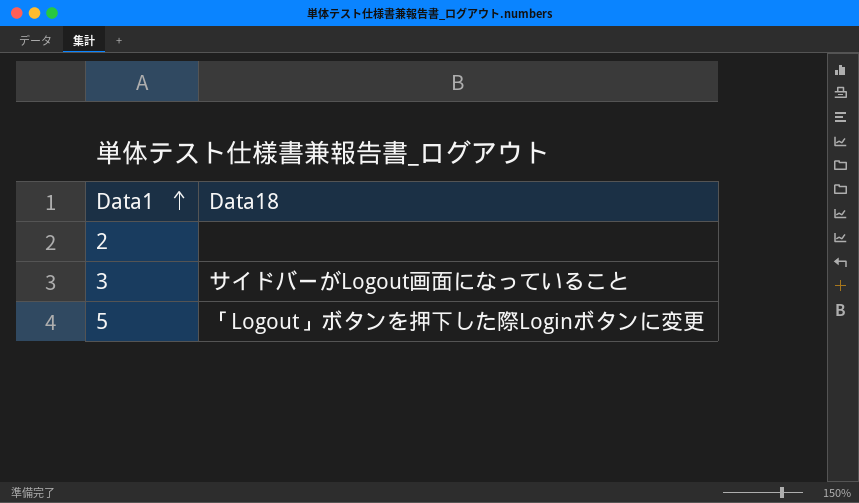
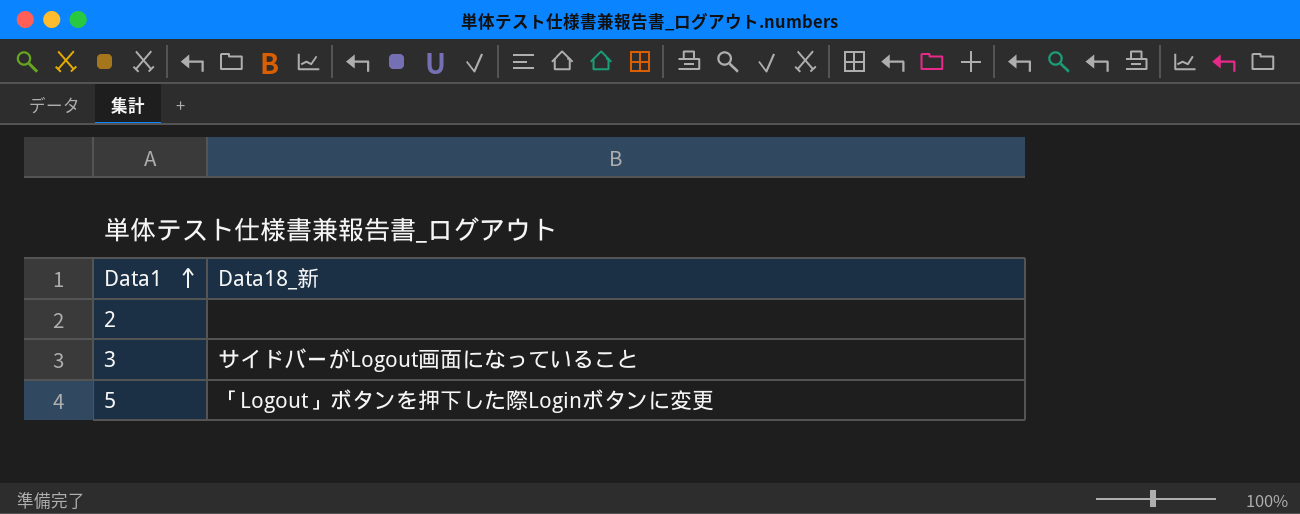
column name: Data18 -> Data18_新

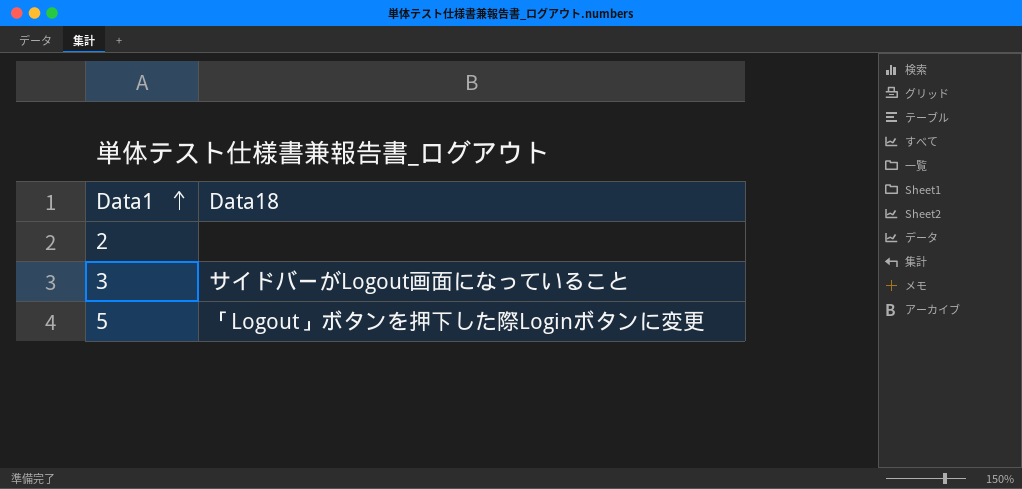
column name: Data18_新 -> Data18

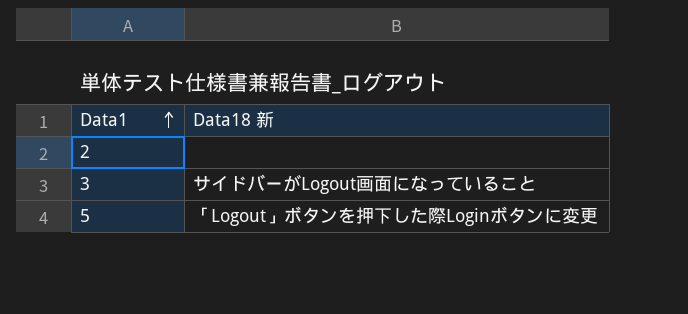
column name: Data18 -> Data18 新

